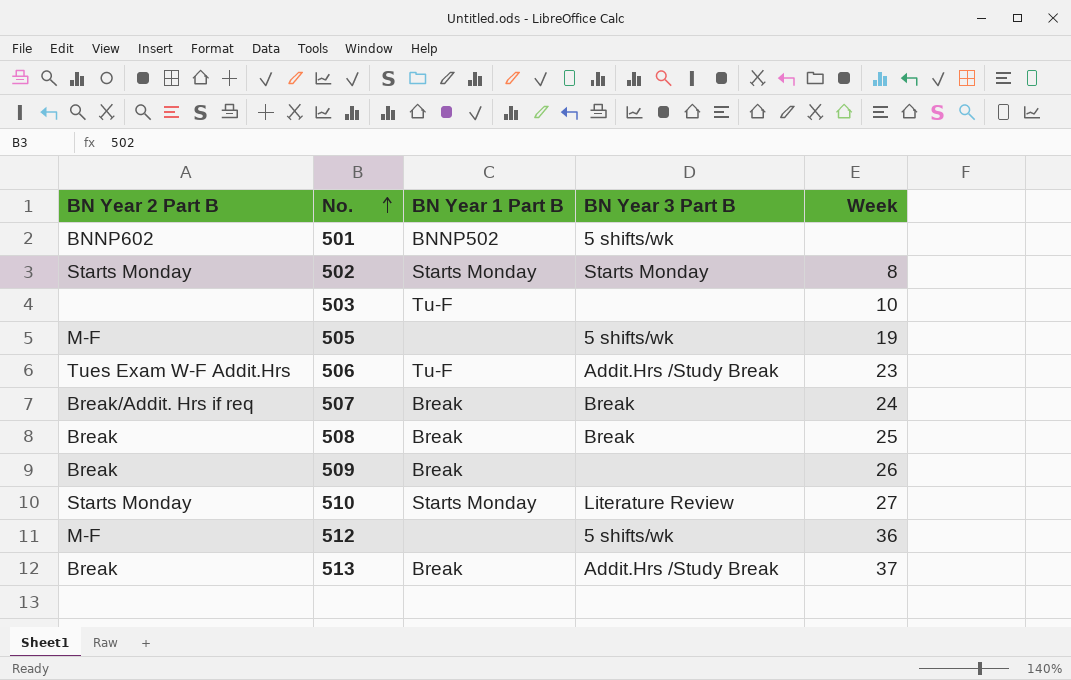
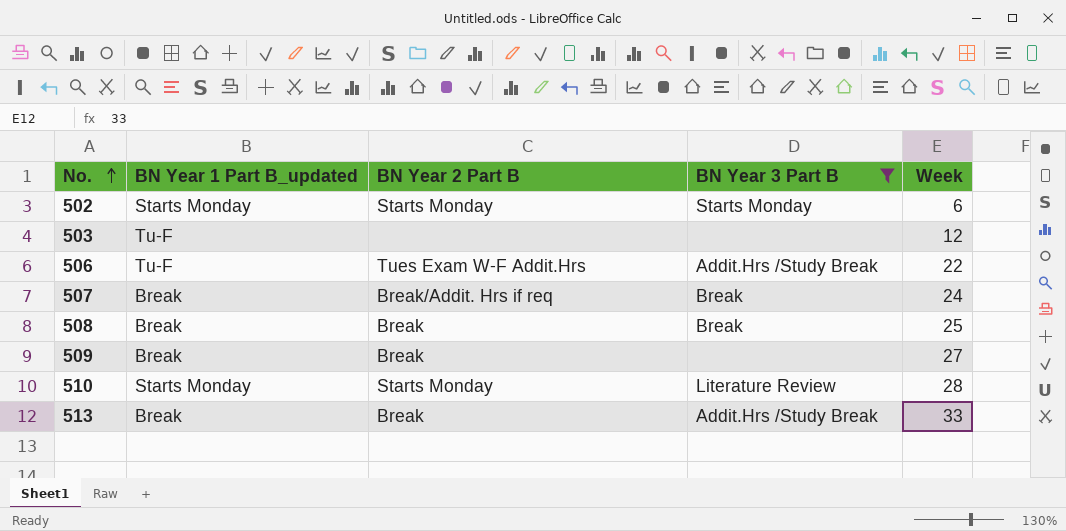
filter: none -> BN Year 3 Part B != 5 shifts/wk
column name: BN Year 1 Part B -> BN Year 1 Part B_updated
column BN Year 2 Part B | position: 1 -> 3
502 | Week: 8 -> 6
503 | Week: 10 -> 12
506 | Week: 23 -> 22
509 | Week: 26 -> 27
510 | Week: 27 -> 28
513 | Week: 37 -> 33

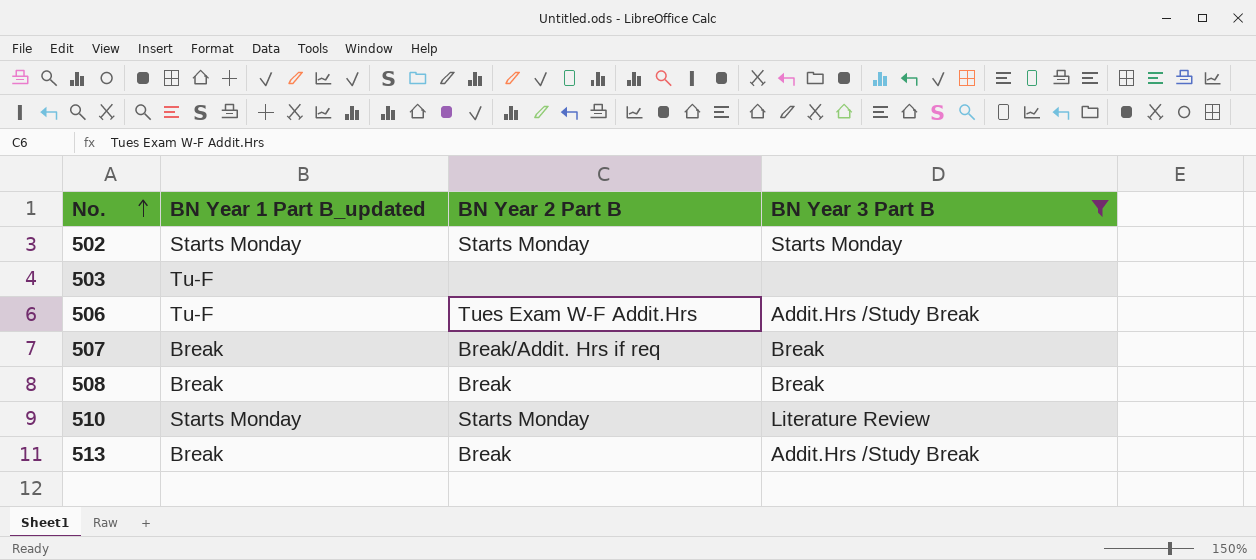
column Week | position: 5 -> none
row 509: Break | Break | none | 27 -> none

